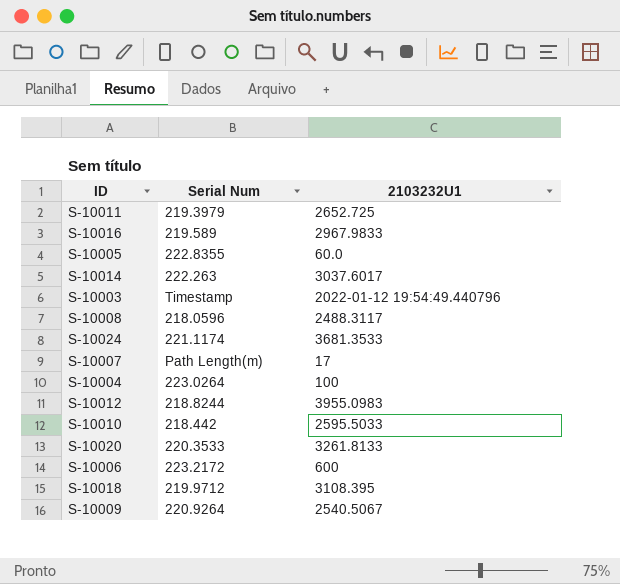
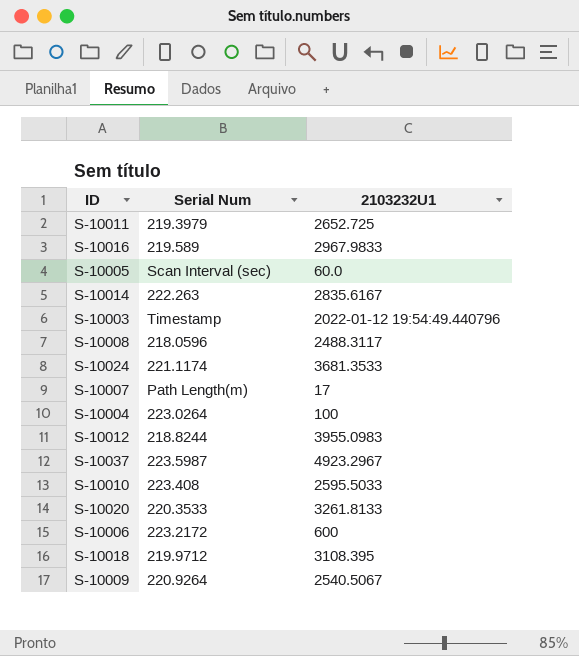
S-10005 | Serial Num: 222.8355 -> Scan Interval (sec)
S-10014 | 2103232U1: 3037.6017 -> 2835.6167
row S-10037: none -> 223.5987 | 4923.2967
S-10010 | Serial Num: 218.442 -> 223.408

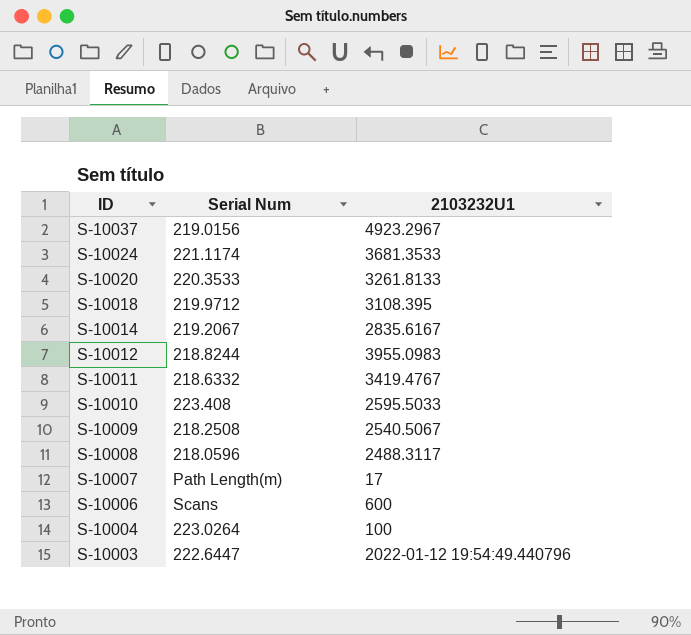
row order: none -> ID descending
row S-10016: 219.589 | 2967.9833 -> none
row S-10005: Scan Interval (sec) | 60.0 -> none
S-10037 | Serial Num: 223.5987 -> 219.0156
S-10014 | Serial Num: 222.263 -> 219.2067
S-10011 | Serial Num: 219.3979 -> 218.6332
S-10011 | 2103232U1: 2652.725 -> 3419.4767
S-10009 | Serial Num: 220.9264 -> 218.2508
S-10006 | Serial Num: 223.2172 -> Scans
S-10003 | Serial Num: Timestamp -> 222.6447

